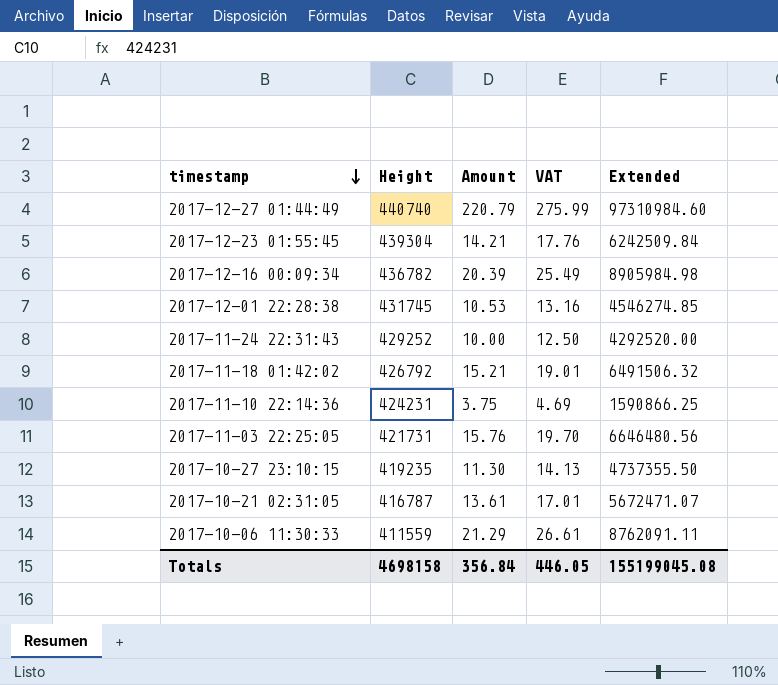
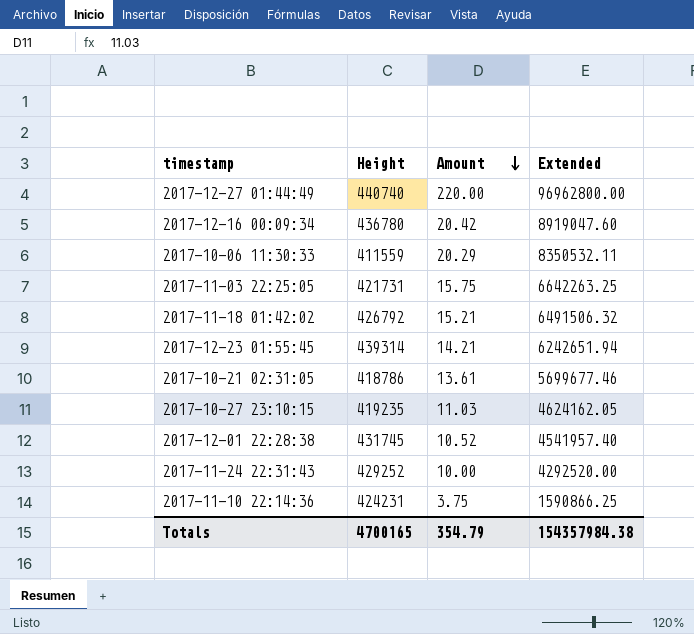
row order: timestamp descending -> Amount descending
column VAT | formula: [Amount] * 1.25 -> none
2017-12-27 01:44:49 | Amount: 220.79 -> 220.00
2017-12-27 01:44:49 | Extended: 97310984.60 -> 96962800.00
2017-12-16 00:09:34 | Height: 436782 -> 436780
2017-12-16 00:09:34 | Amount: 20.39 -> 20.42
2017-12-16 00:09:34 | Extended: 8905984.98 -> 8919047.60
2017-10-06 11:30:33 | Amount: 21.29 -> 20.29
2017-10-06 11:30:33 | Extended: 8762091.11 -> 8350532.11
2017-11-03 22:25:05 | Amount: 15.76 -> 15.75
2017-11-03 22:25:05 | Extended: 6646480.56 -> 6642263.25
2017-12-23 01:55:45 | Height: 439304 -> 439314
2017-12-23 01:55:45 | Extended: 6242509.84 -> 6242651.94
2017-10-21 02:31:05 | Height: 416787 -> 418786
2017-10-21 02:31:05 | Extended: 5672471.07 -> 5699677.46
2017-10-27 23:10:15 | Amount: 11.30 -> 11.03
2017-10-27 23:10:15 | Extended: 4737355.50 -> 4624162.05
2017-12-01 22:28:38 | Amount: 10.53 -> 10.52
2017-12-01 22:28:38 | Extended: 4546274.85 -> 4541957.40
Totals | Height: 4698158 -> 4700165
Totals | Amount: 356.84 -> 354.79
Totals | Extended: 155199045.08 -> 154357984.38

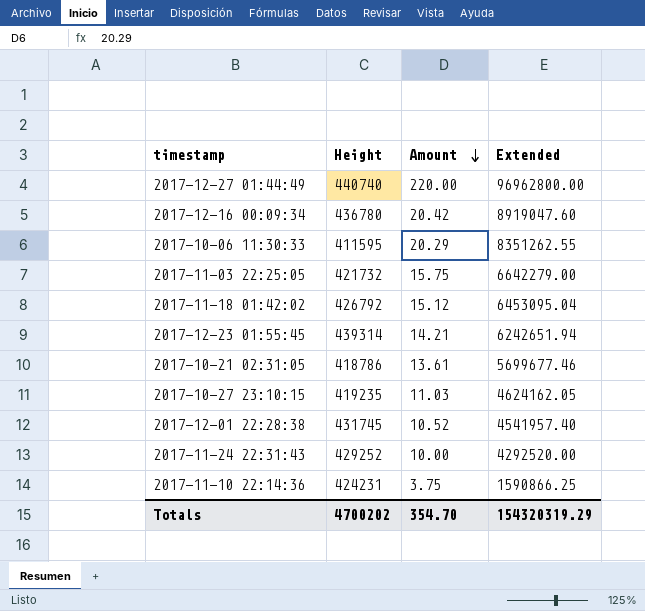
2017-10-06 11:30:33 | Height: 411559 -> 411595
2017-10-06 11:30:33 | Extended: 8350532.11 -> 8351262.55
2017-11-03 22:25:05 | Height: 421731 -> 421732
2017-11-03 22:25:05 | Extended: 6642263.25 -> 6642279.00
2017-11-18 01:42:02 | Amount: 15.21 -> 15.12
2017-11-18 01:42:02 | Extended: 6491506.32 -> 6453095.04
Totals | Height: 4700165 -> 4700202
Totals | Amount: 354.79 -> 354.70
Totals | Extended: 154357984.38 -> 154320319.29

